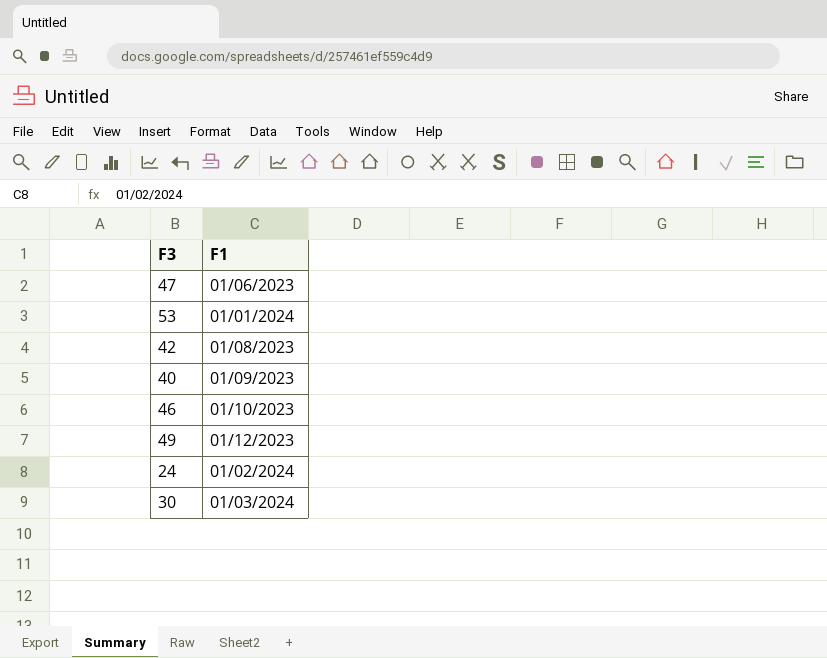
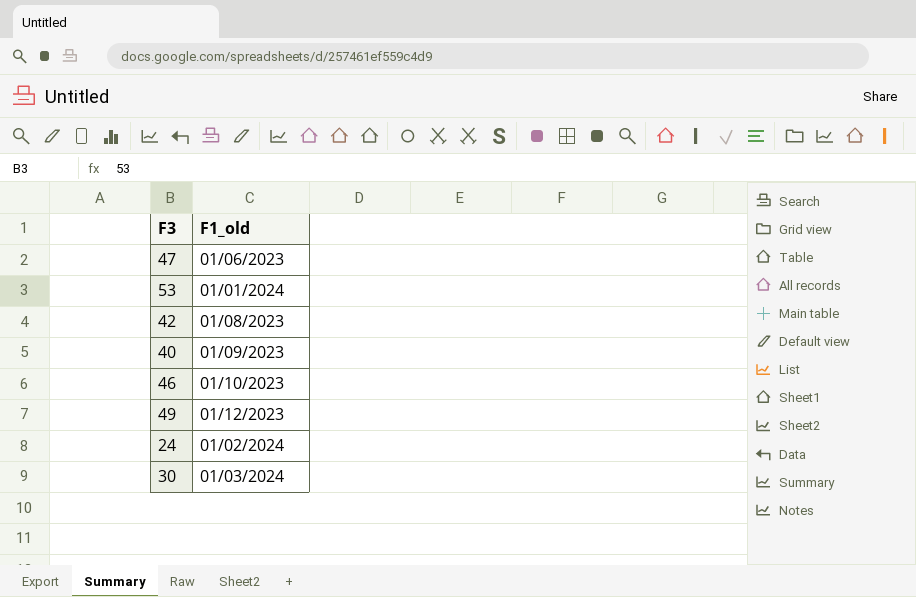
column name: F1 -> F1_old

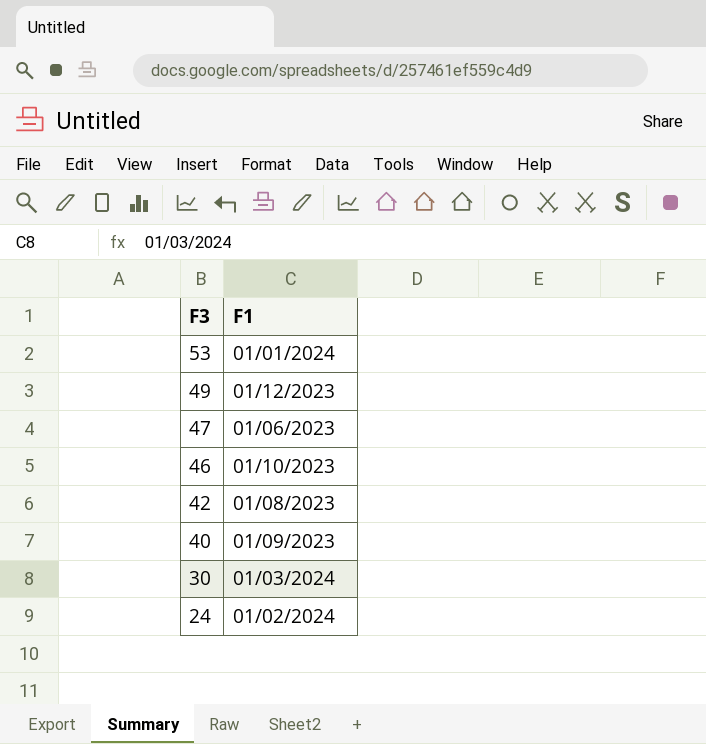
row order: none -> F3 descending
column name: F1_old -> F1

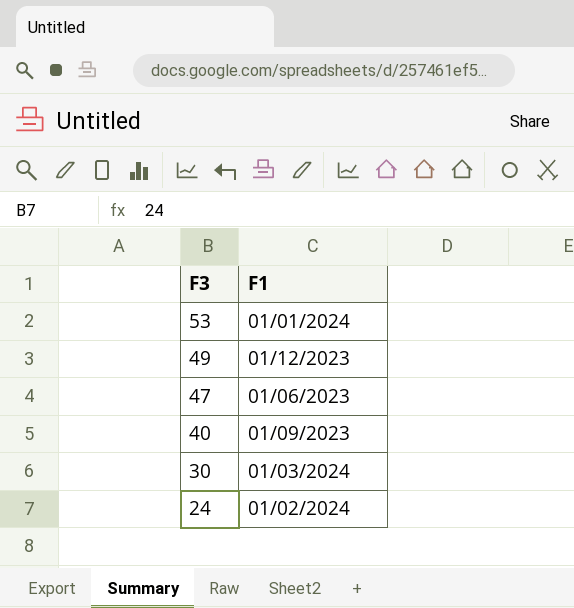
row 46: 01/10/2023 -> none
row 42: 01/08/2023 -> none

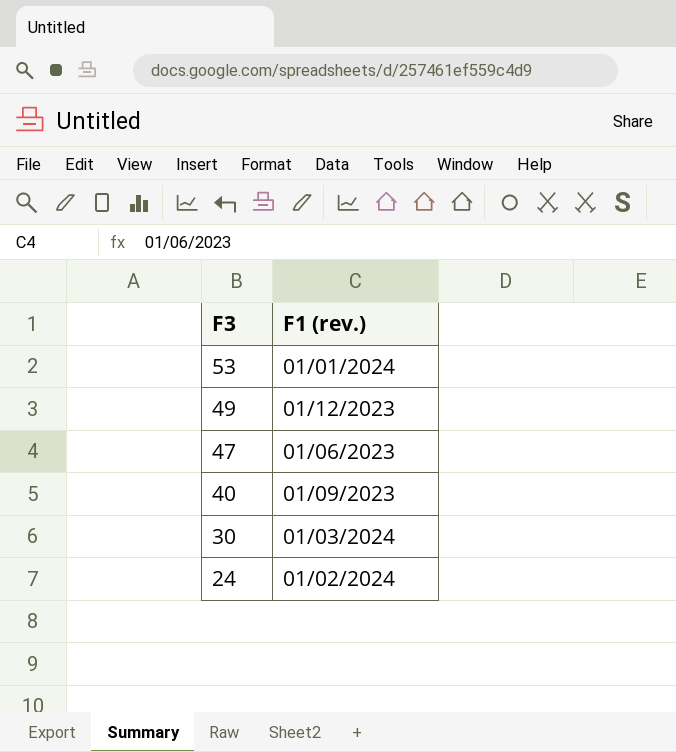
column name: F1 -> F1 (rev.)

